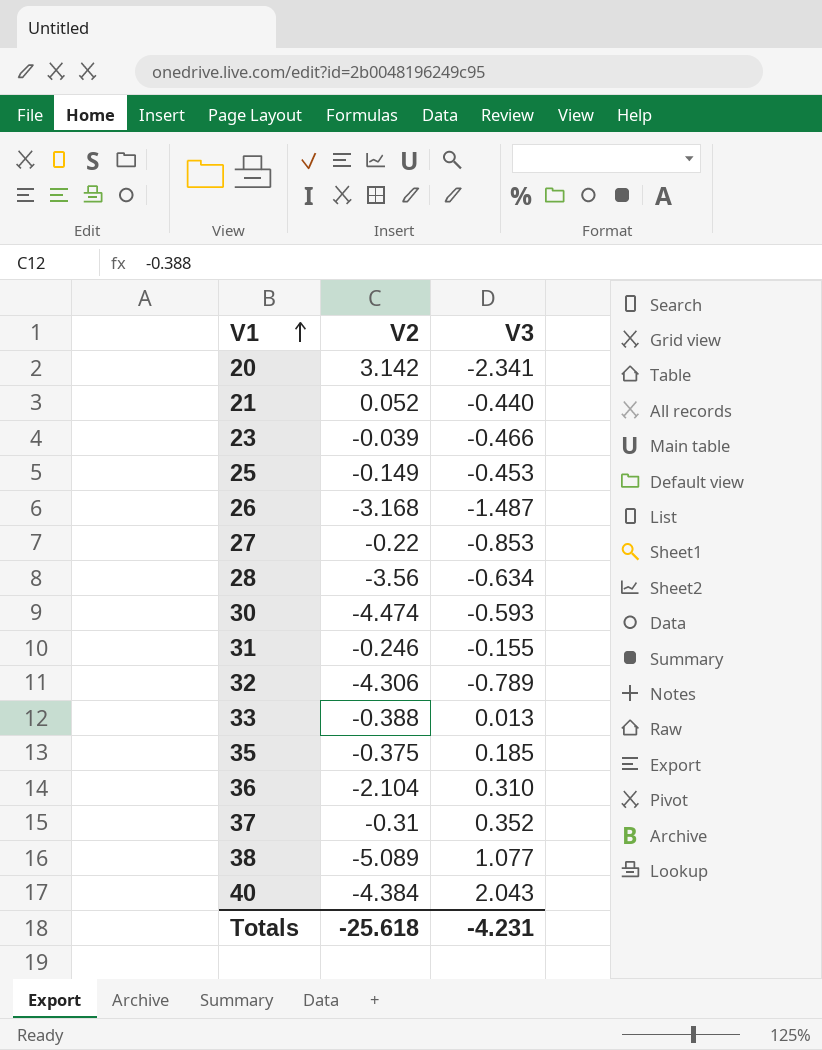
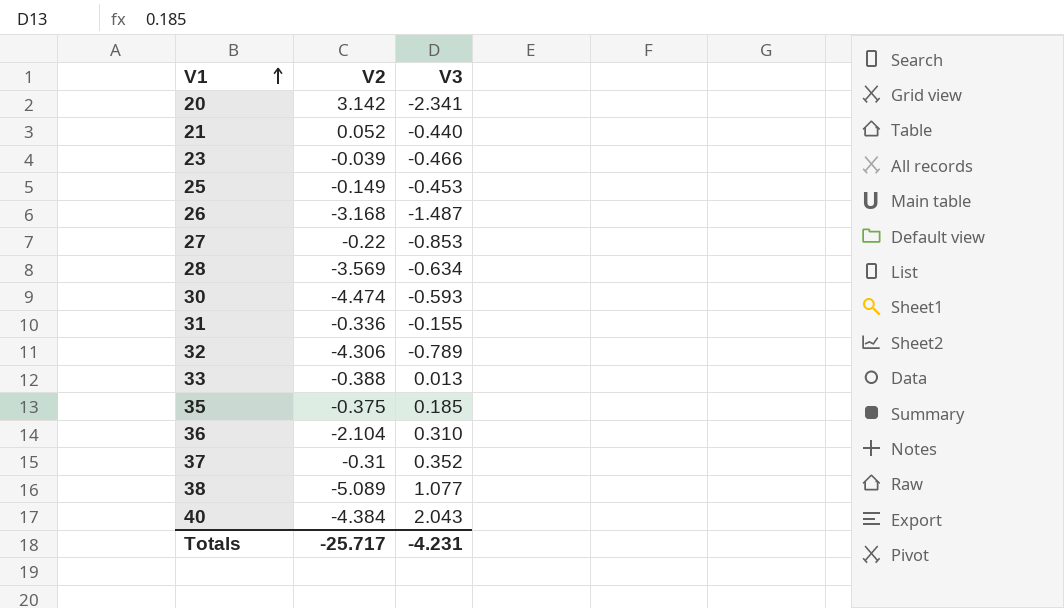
28 | V2: -3.56 -> -3.569
31 | V2: -0.246 -> -0.336
Totals | V2: -25.618 -> -25.717

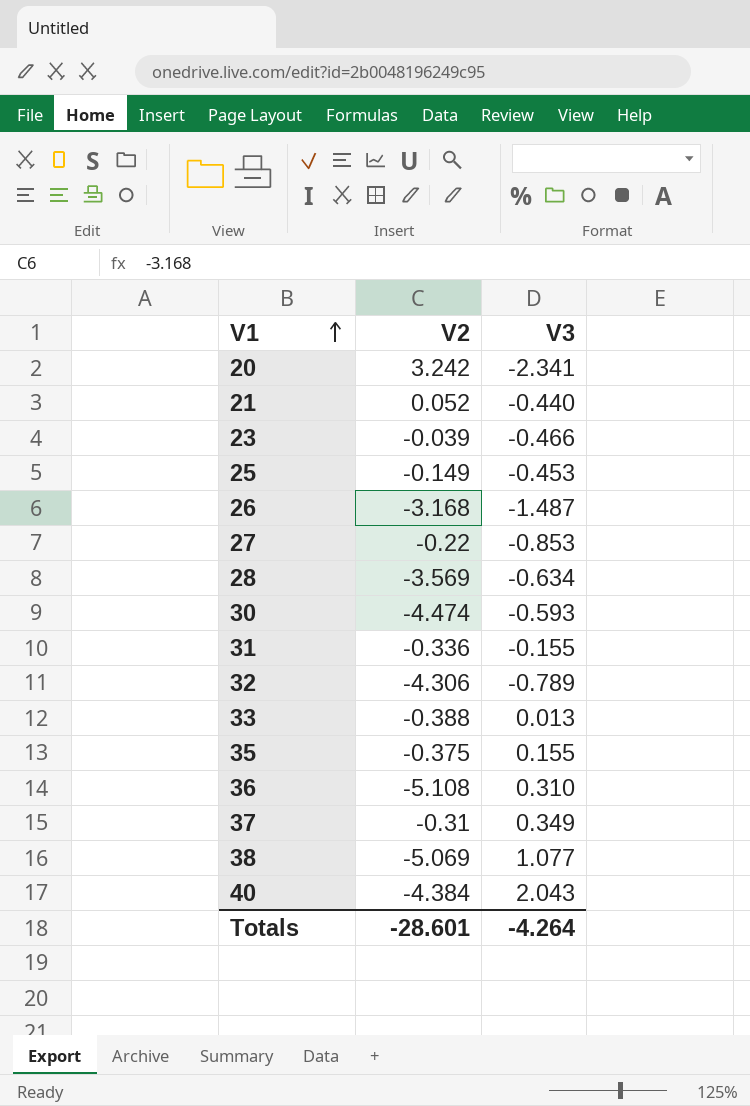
20 | V2: 3.142 -> 3.242
35 | V3: 0.185 -> 0.155
36 | V2: -2.104 -> -5.108
37 | V3: 0.352 -> 0.349
38 | V2: -5.089 -> -5.069
Totals | V2: -25.717 -> -28.601
Totals | V3: -4.231 -> -4.264

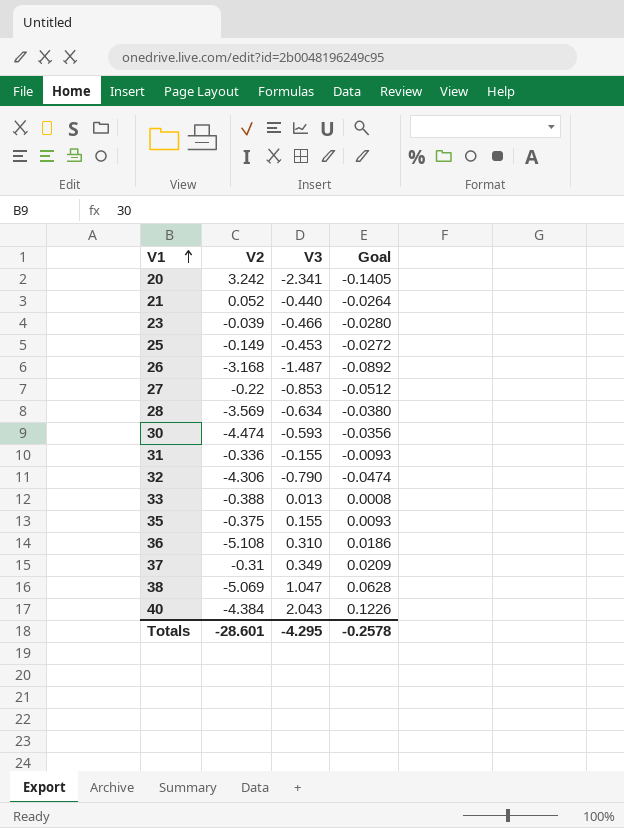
column Goal | formula: none -> [V3] * 0.06
32 | V3: -0.789 -> -0.790
38 | V3: 1.077 -> 1.047
Totals | V3: -4.264 -> -4.295

